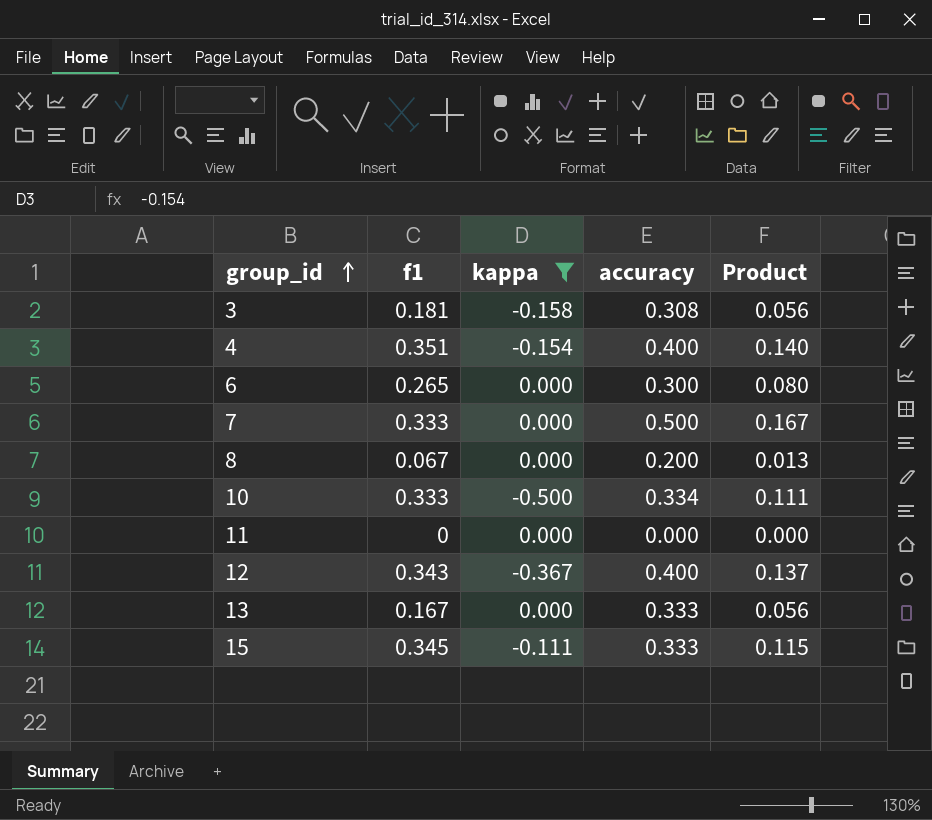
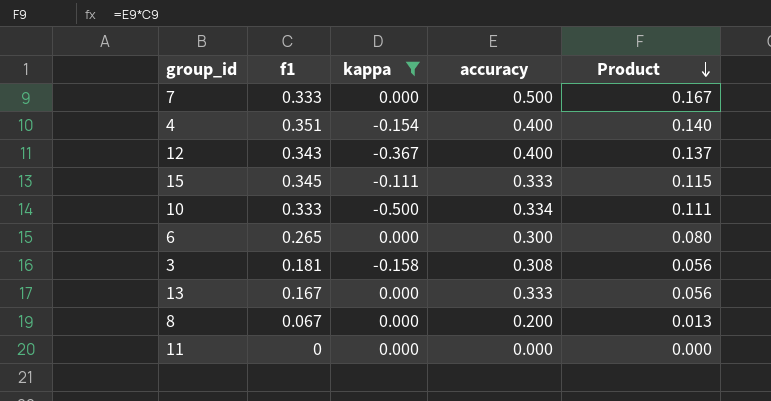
row order: group_id ascending -> Product descending

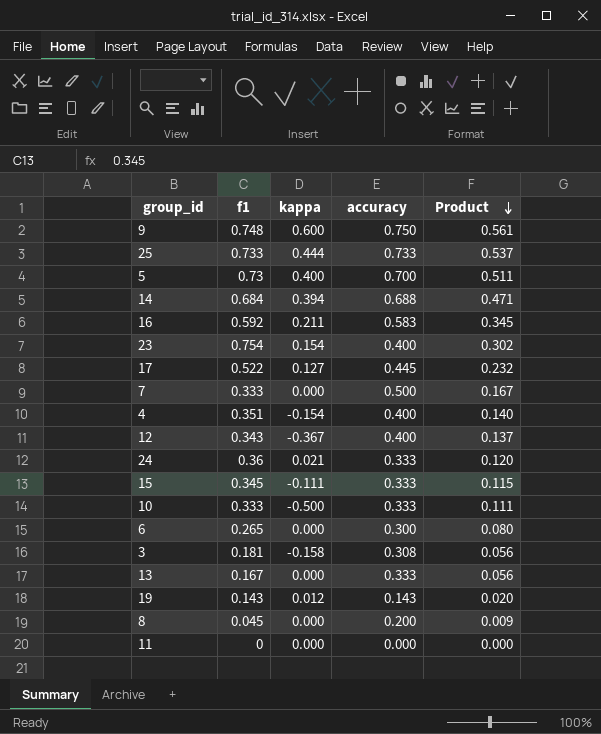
filter: kappa <= 0.000 -> none
10 | accuracy: 0.334 -> 0.333
8 | f1: 0.067 -> 0.045
8 | Product: 0.013 -> 0.009

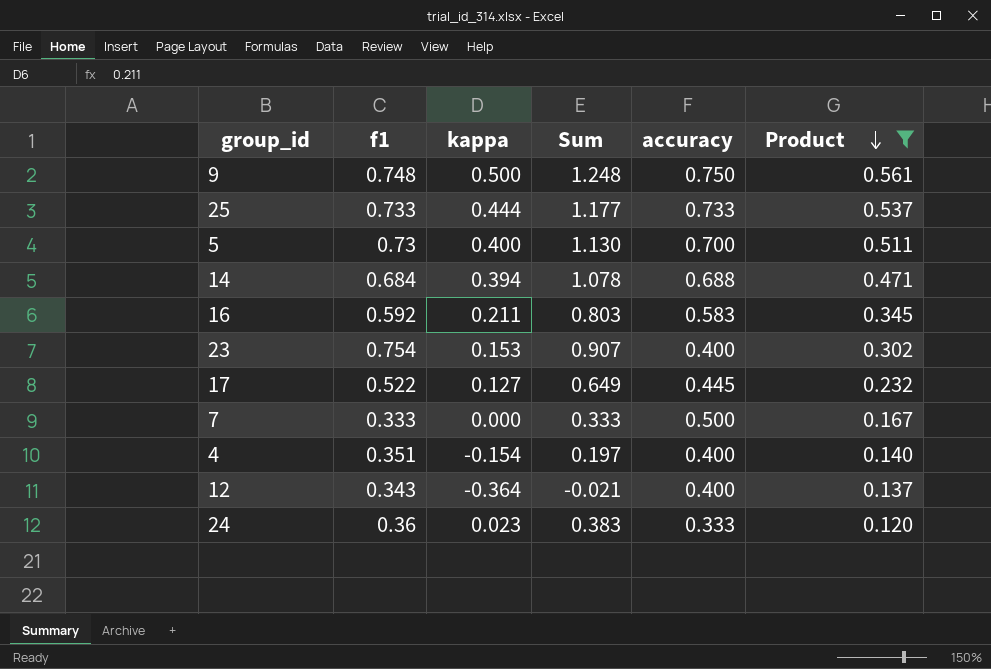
filter: none -> Product >= 0.120
column Sum | formula: none -> [f1] + [kappa]
9 | kappa: 0.600 -> 0.500
23 | kappa: 0.154 -> 0.153
12 | kappa: -0.367 -> -0.364
24 | kappa: 0.021 -> 0.023

